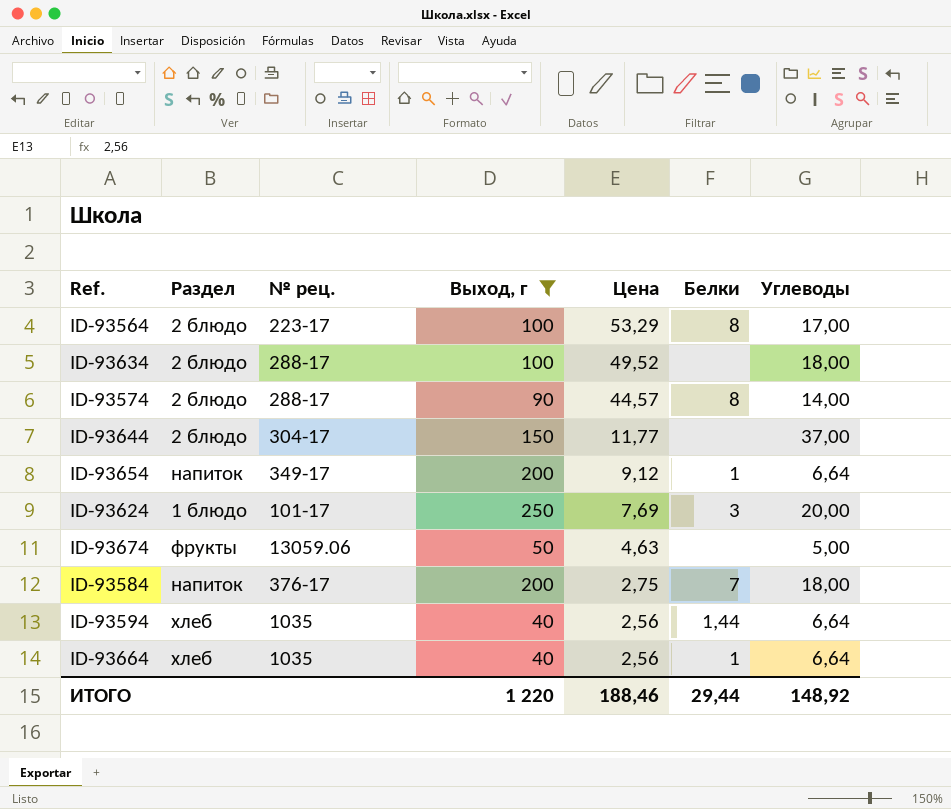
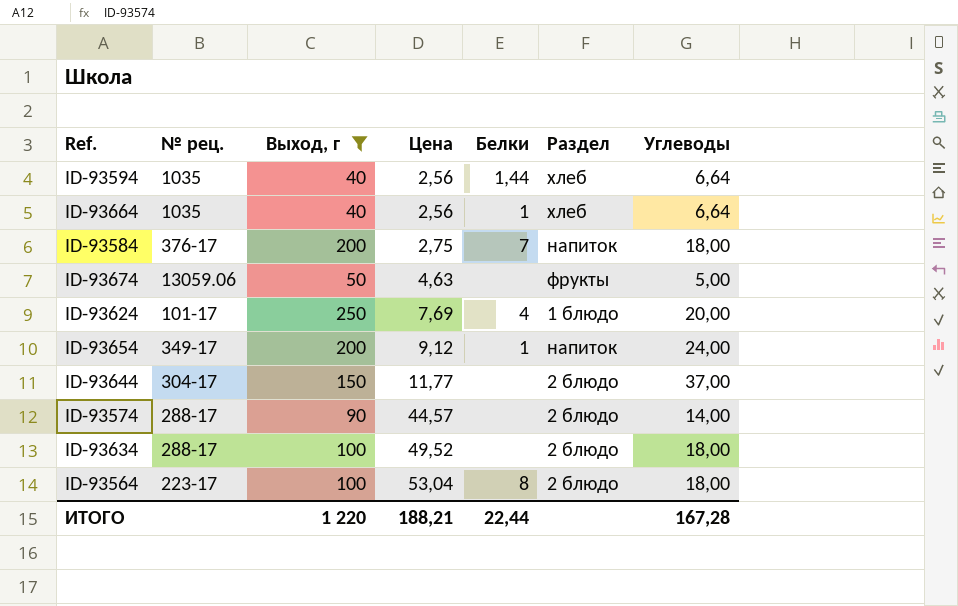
row order: Цена descending -> Цена ascending
column Раздел | position: 2 -> 6
ID-93624 | Белки: 3 -> 4
ID-93654 | Углеводы: 6,64 -> 24,00
ID-93574 | Белки: 8 -> none
ID-93564 | Цена: 53,29 -> 53,04
ID-93564 | Углеводы: 17,00 -> 18,00
ИТОГО | Цена: 188,46 -> 188,21
ИТОГО | Белки: 29,44 -> 22,44
ИТОГО | Углеводы: 148,92 -> 167,28

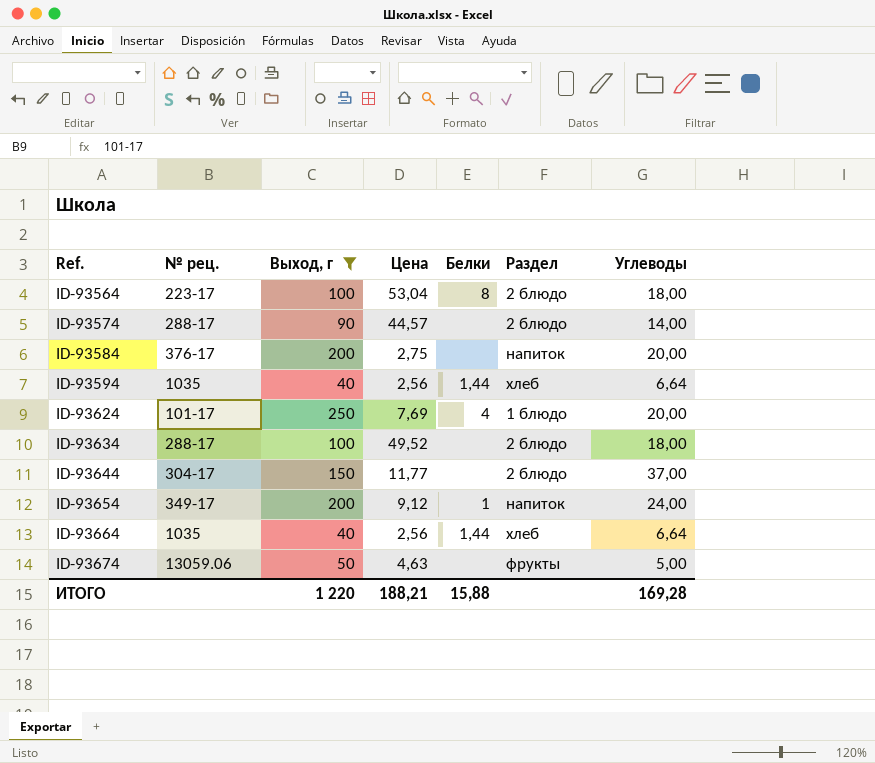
row order: Цена ascending -> Ref. ascending
ID-93584 | Белки: 7 -> none
ID-93584 | Углеводы: 18,00 -> 20,00
ID-93664 | Белки: 1 -> 1,44
ИТОГО | Белки: 22,44 -> 15,88
ИТОГО | Углеводы: 167,28 -> 169,28

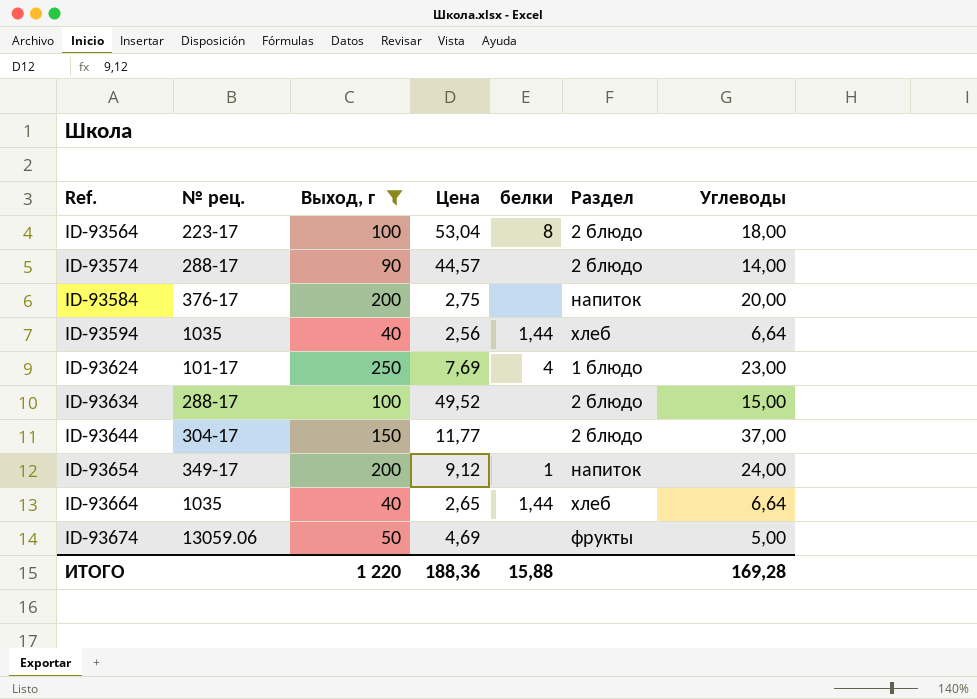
column name: Белки -> белки
ID-93624 | Углеводы: 20,00 -> 23,00
ID-93634 | Углеводы: 18,00 -> 15,00
ID-93664 | Цена: 2,56 -> 2,65
ID-93674 | Цена: 4,63 -> 4,69
ИТОГО | Цена: 188,21 -> 188,36

